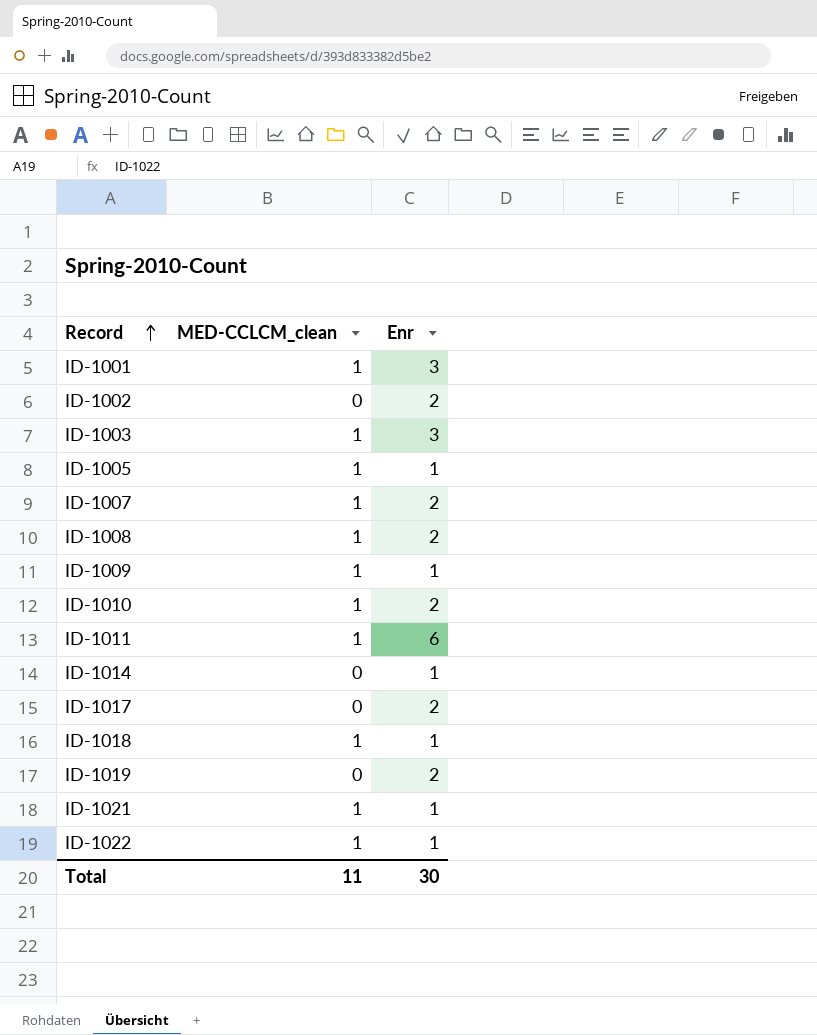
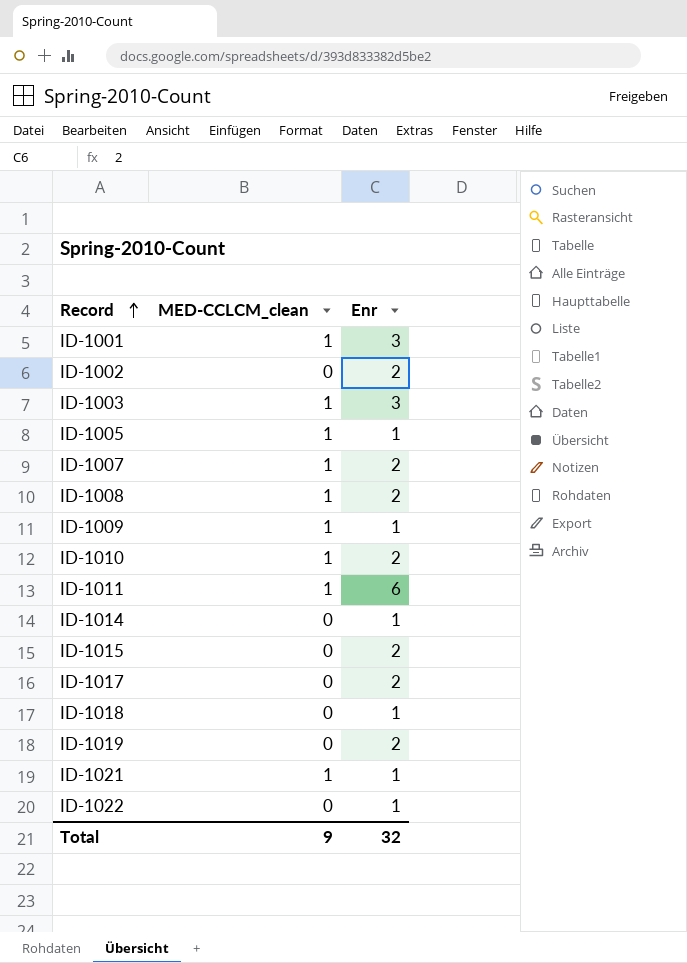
row ID-1015: none -> 0 | 2
ID-1018 | MED-CCLCM_clean: 1 -> 0
ID-1022 | MED-CCLCM_clean: 1 -> 0
Total | MED-CCLCM_clean: 11 -> 9
Total | Enr: 30 -> 32

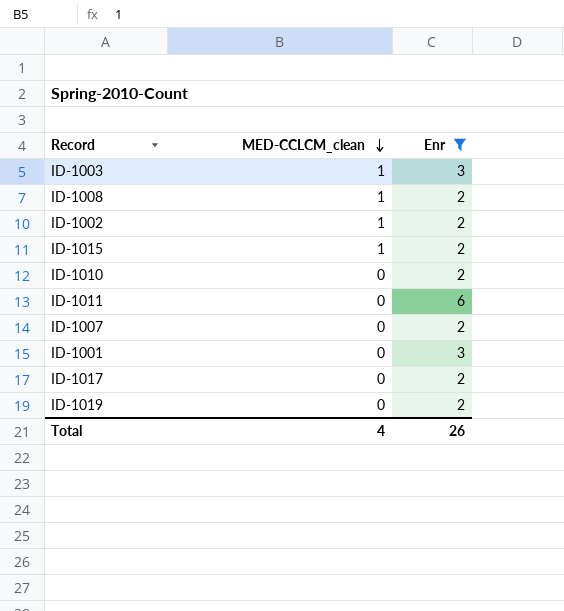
filter: none -> Enr != 1
row order: Record ascending -> MED-CCLCM_clean descending
ID-1002 | MED-CCLCM_clean: 0 -> 1
ID-1015 | MED-CCLCM_clean: 0 -> 1
ID-1010 | MED-CCLCM_clean: 1 -> 0
ID-1011 | MED-CCLCM_clean: 1 -> 0
ID-1007 | MED-CCLCM_clean: 1 -> 0
ID-1001 | MED-CCLCM_clean: 1 -> 0
Total | MED-CCLCM_clean: 9 -> 4
Total | Enr: 32 -> 26

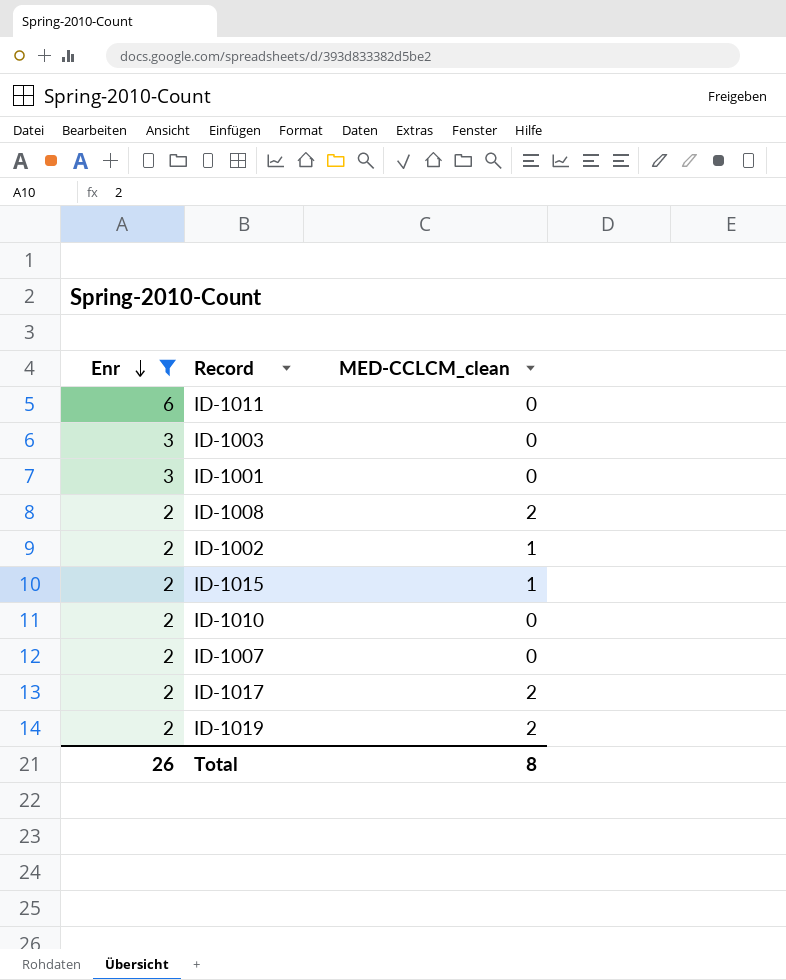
row order: MED-CCLCM_clean descending -> Enr descending
column Enr | position: 3 -> 1
ID-1003 | MED-CCLCM_clean: 1 -> 0
ID-1008 | MED-CCLCM_clean: 1 -> 2
ID-1017 | MED-CCLCM_clean: 0 -> 2
ID-1019 | MED-CCLCM_clean: 0 -> 2
Total | MED-CCLCM_clean: 4 -> 8

